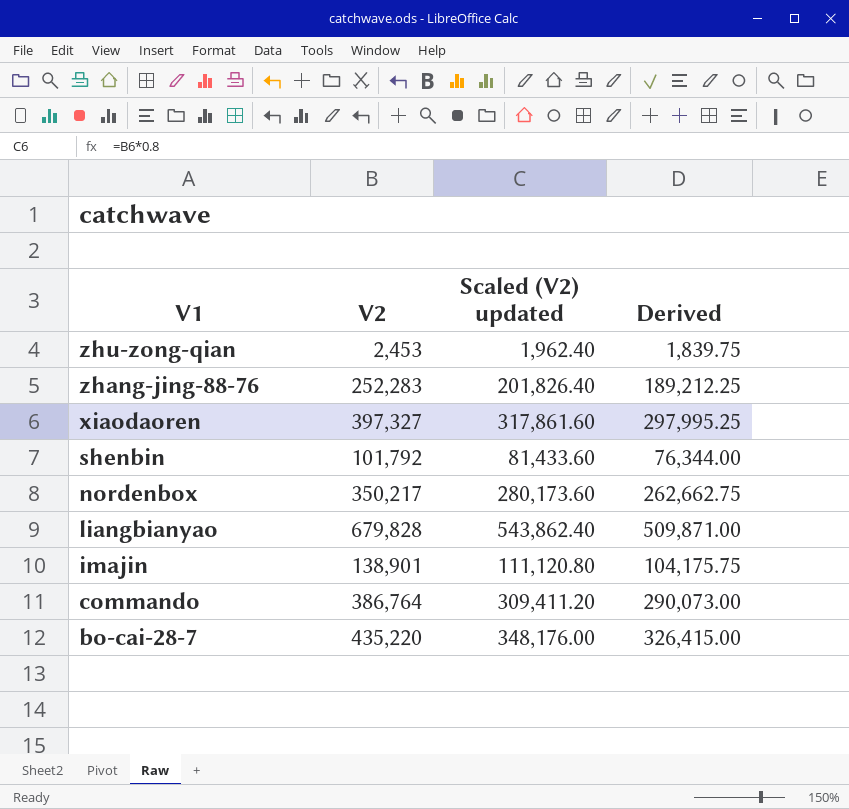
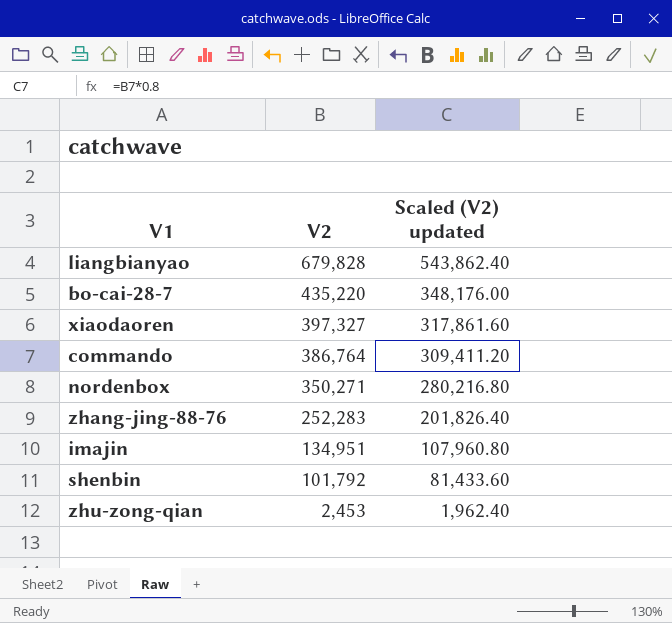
row order: V1 descending -> V2 descending
column Derived | formula: [V2] * 0.75 -> none
nordenbox | V2: 350,217 -> 350,271
nordenbox | Scaled (V2) updated: 280,173.60 -> 280,216.80
imajin | V2: 138,901 -> 134,951
imajin | Scaled (V2) updated: 111,120.80 -> 107,960.80

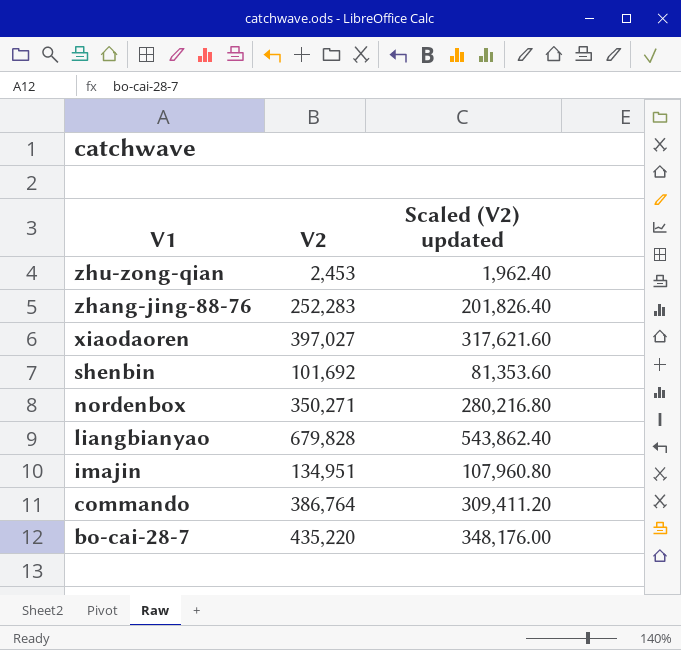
row order: V2 descending -> V1 descending
xiaodaoren | V2: 397,327 -> 397,027
xiaodaoren | Scaled (V2) updated: 317,861.60 -> 317,621.60
shenbin | V2: 101,792 -> 101,692
shenbin | Scaled (V2) updated: 81,433.60 -> 81,353.60

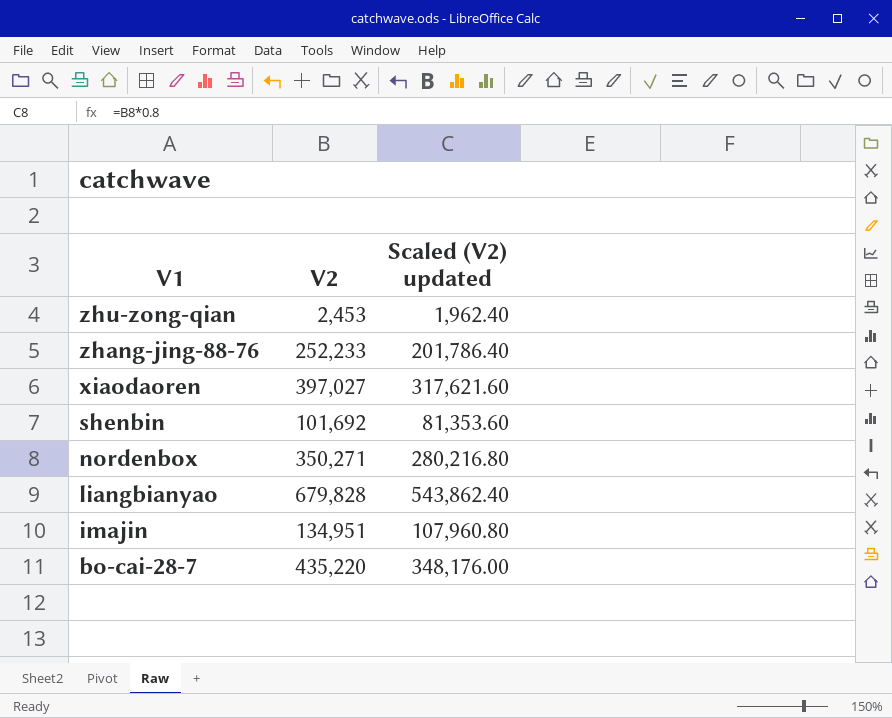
row commando: 386,764 | 309,411.20 -> none
zhang-jing-88-76 | V2: 252,283 -> 252,233
zhang-jing-88-76 | Scaled (V2) updated: 201,826.40 -> 201,786.40

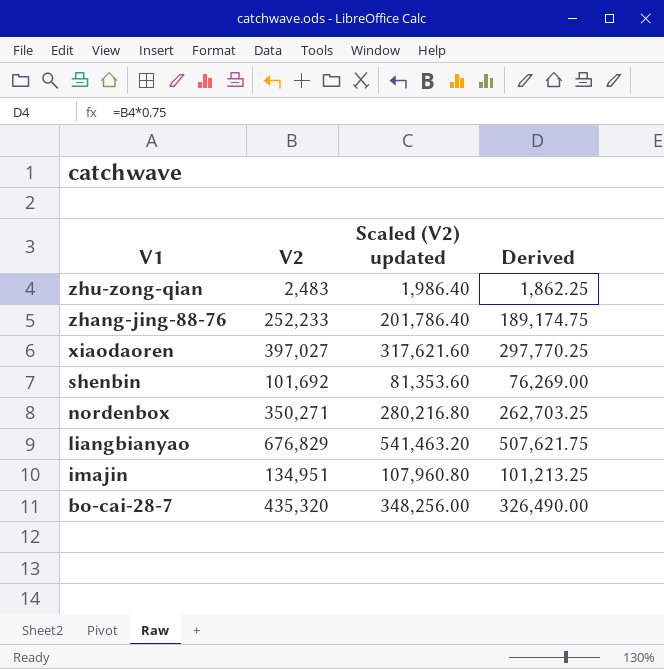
column Derived | formula: none -> [V2] * 0.75
zhu-zong-qian | V2: 2,453 -> 2,483
zhu-zong-qian | Scaled (V2) updated: 1,962.40 -> 1,986.40
liangbianyao | V2: 679,828 -> 676,829
liangbianyao | Scaled (V2) updated: 543,862.40 -> 541,463.20
bo-cai-28-7 | V2: 435,220 -> 435,320
bo-cai-28-7 | Scaled (V2) updated: 348,176.00 -> 348,256.00

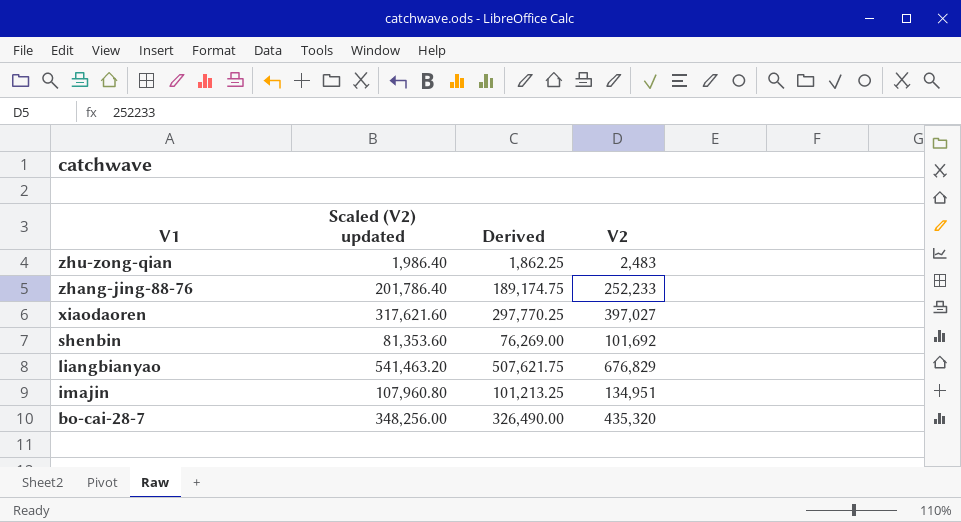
column V2 | position: 2 -> 4
row nordenbox: 350,271 | 280,216.80 | 262,703.25 -> none

